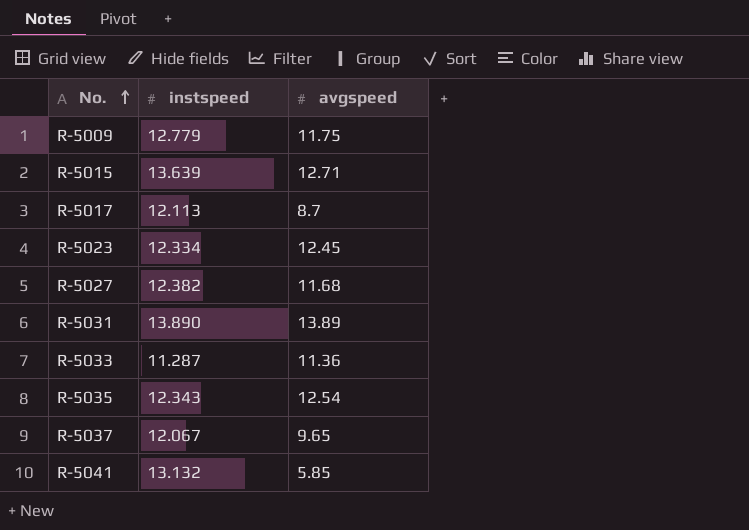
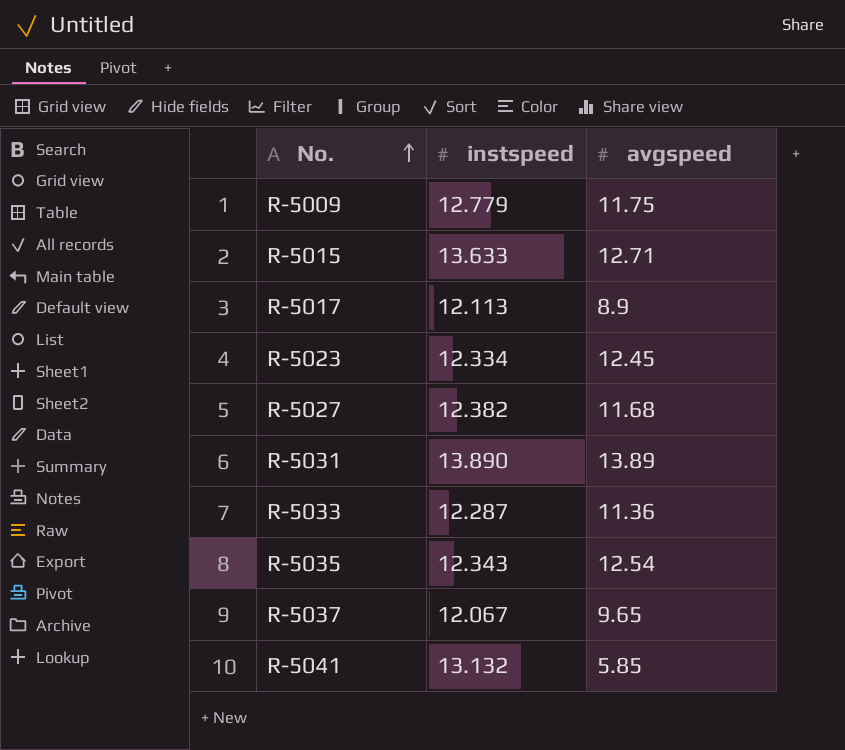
R-5015 | instspeed: 13.639 -> 13.633
R-5017 | avgspeed: 8.7 -> 8.9
R-5033 | instspeed: 11.287 -> 12.287

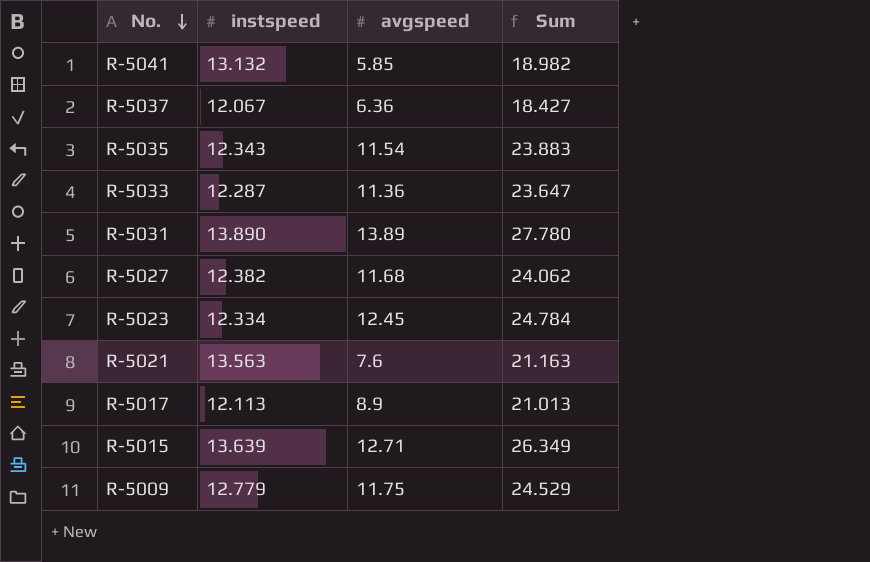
row order: No. ascending -> No. descending
column Sum | formula: none -> [instspeed] + [avgspeed]
R-5037 | avgspeed: 9.65 -> 6.36
R-5035 | avgspeed: 12.54 -> 11.54
row R-5021: none -> 13.563 | 7.6 | 21.163
R-5015 | instspeed: 13.633 -> 13.639

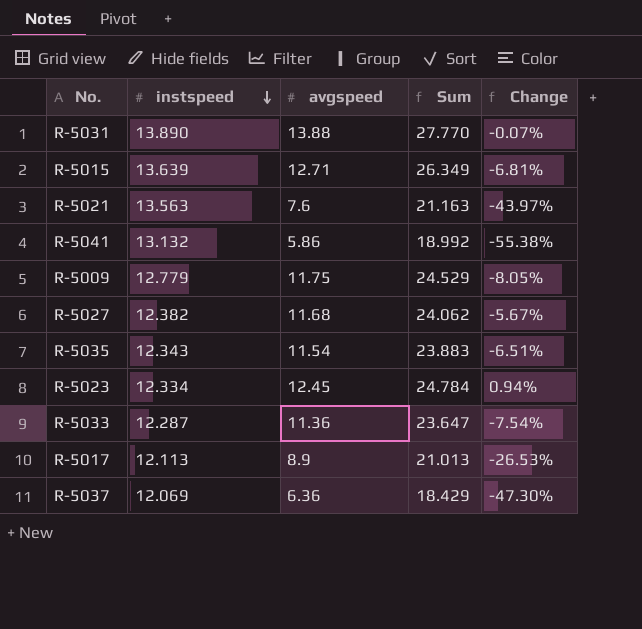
row order: No. descending -> instspeed descending
column Change | formula: none -> ([avgspeed] - [instspeed]) / [instspeed]
R-5031 | avgspeed: 13.89 -> 13.88
R-5031 | Sum: 27.780 -> 27.770
R-5041 | avgspeed: 5.85 -> 5.86
R-5041 | Sum: 18.982 -> 18.992
R-5037 | instspeed: 12.067 -> 12.069
R-5037 | Sum: 18.427 -> 18.429

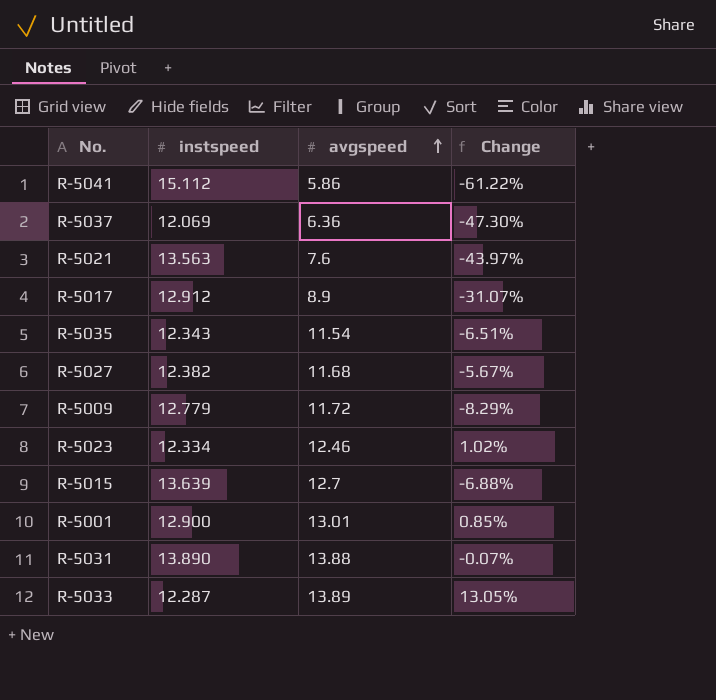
row order: instspeed descending -> avgspeed ascending
column Sum | formula: [instspeed] + [avgspeed] -> none
R-5041 | instspeed: 13.132 -> 15.112
R-5041 | Change: -55.38% -> -61.22%
R-5017 | instspeed: 12.113 -> 12.912
R-5017 | Change: -26.53% -> -31.07%
R-5009 | avgspeed: 11.75 -> 11.72
R-5009 | Change: -8.05% -> -8.29%
R-5023 | avgspeed: 12.45 -> 12.46
R-5023 | Change: 0.94% -> 1.02%
R-5015 | avgspeed: 12.71 -> 12.7
R-5015 | Change: -6.81% -> -6.88%
row R-5001: none -> 12.900 | 13.01 | 0.85%
R-5033 | avgspeed: 11.36 -> 13.89
R-5033 | Change: -7.54% -> 13.05%

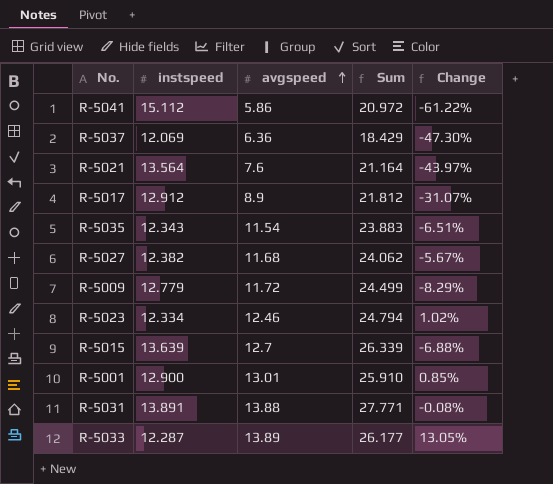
column Sum | formula: none -> [instspeed] + [avgspeed]
R-5021 | instspeed: 13.563 -> 13.564
R-5031 | instspeed: 13.890 -> 13.891
R-5031 | Change: -0.07% -> -0.08%

